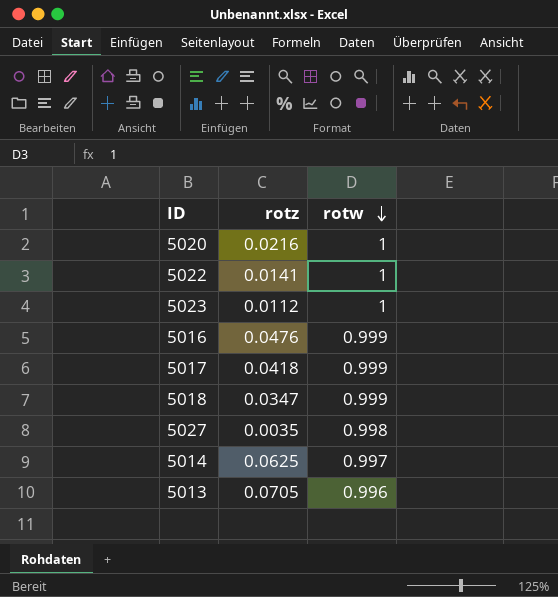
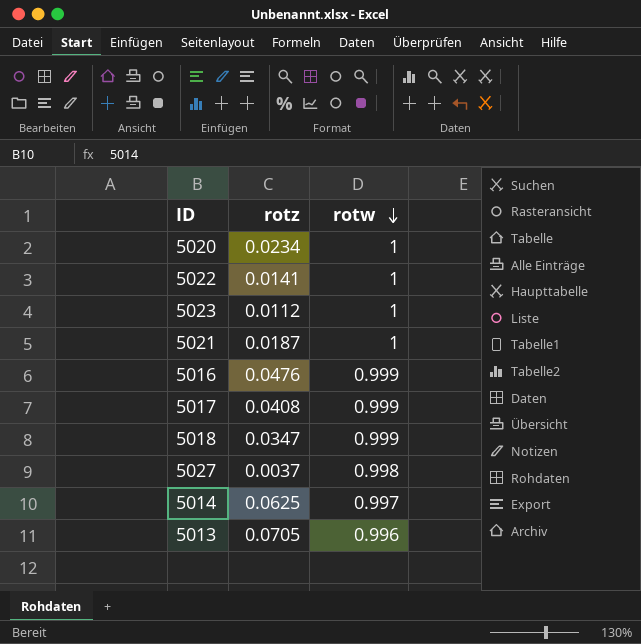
5020 | rotz: 0.0216 -> 0.0234
row 5021: none -> 0.0187 | 1
5017 | rotz: 0.0418 -> 0.0408
5027 | rotz: 0.0035 -> 0.0037

